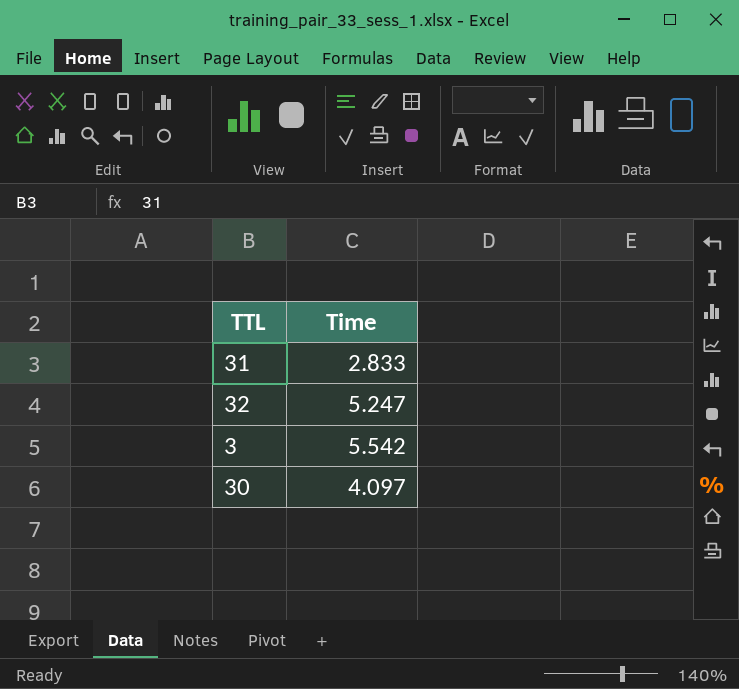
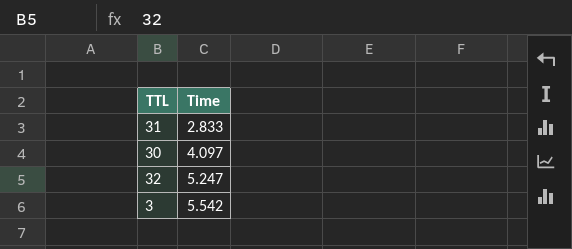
row order: none -> Time ascending

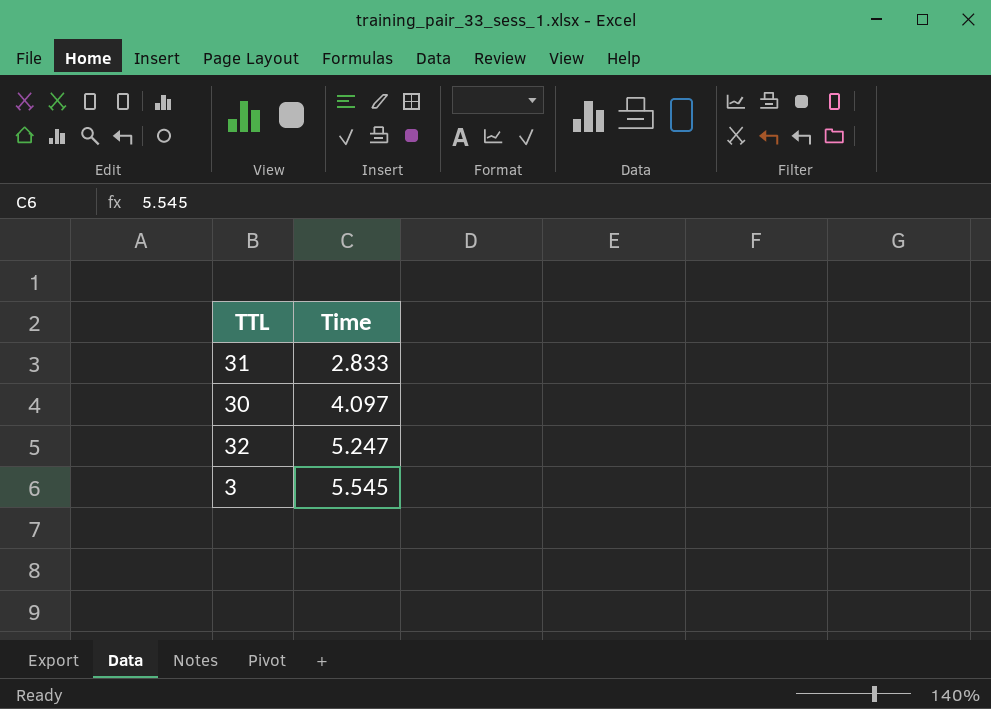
3 | Time: 5.542 -> 5.545

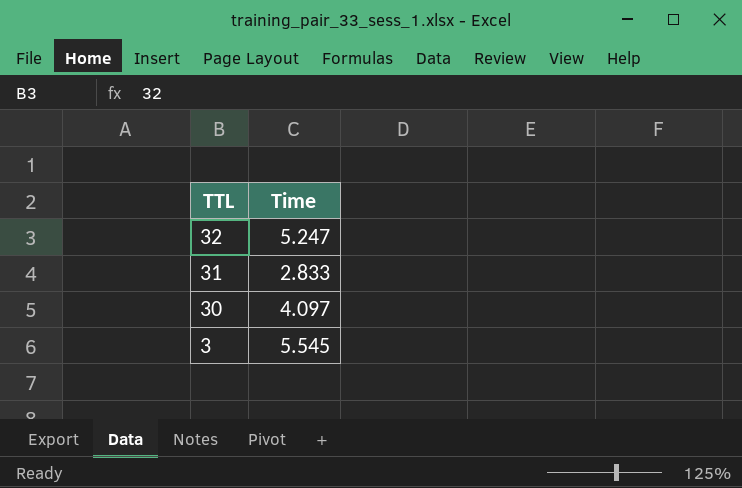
row order: Time ascending -> TTL descending

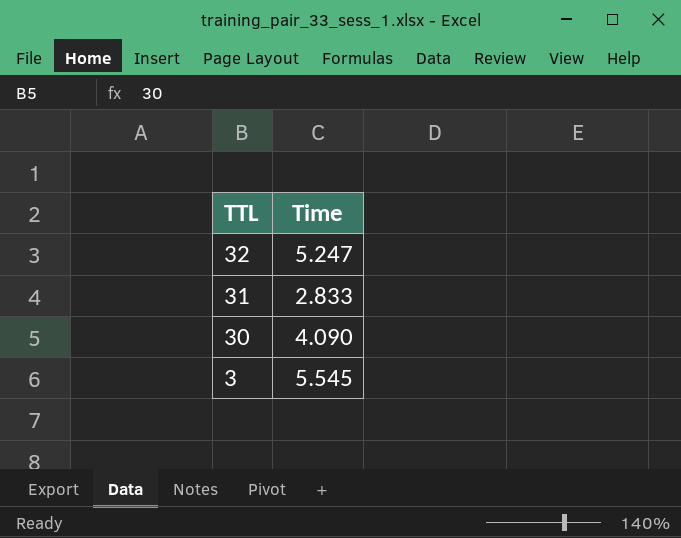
30 | Time: 4.097 -> 4.090

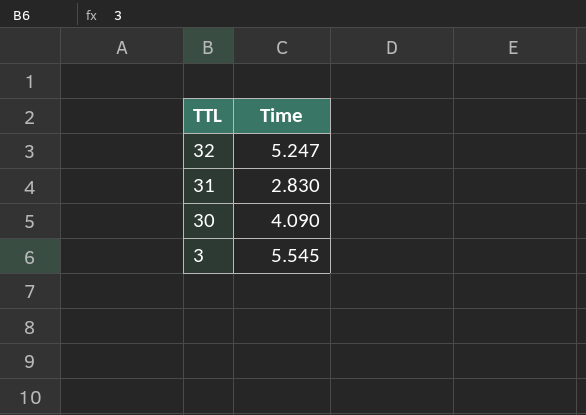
31 | Time: 2.833 -> 2.830

